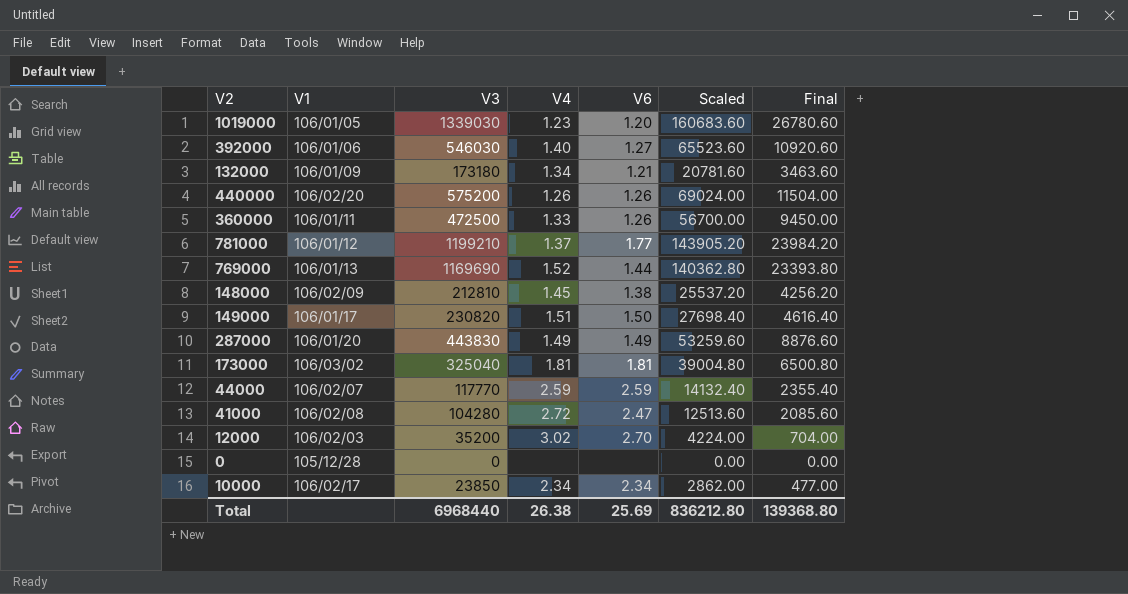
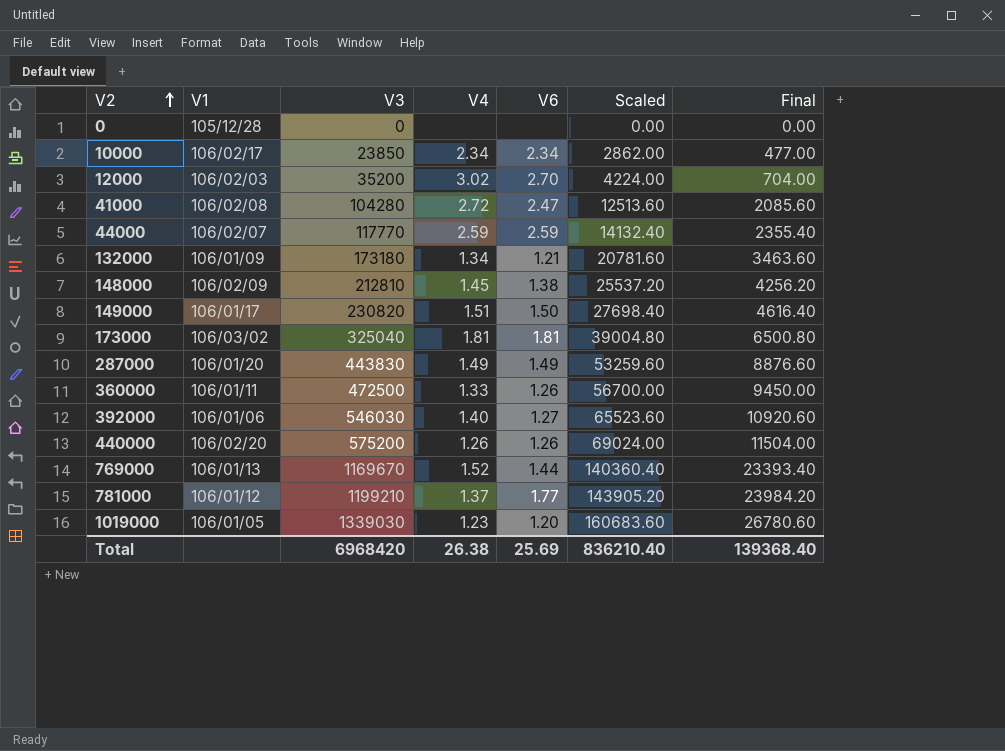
row order: none -> V2 ascending
769000 | V3: 1169690 -> 1169670
769000 | Scaled: 140362.80 -> 140360.40
769000 | Final: 23393.80 -> 23393.40
Total | V3: 6968440 -> 6968420
Total | Scaled: 836212.80 -> 836210.40
Total | Final: 139368.80 -> 139368.40

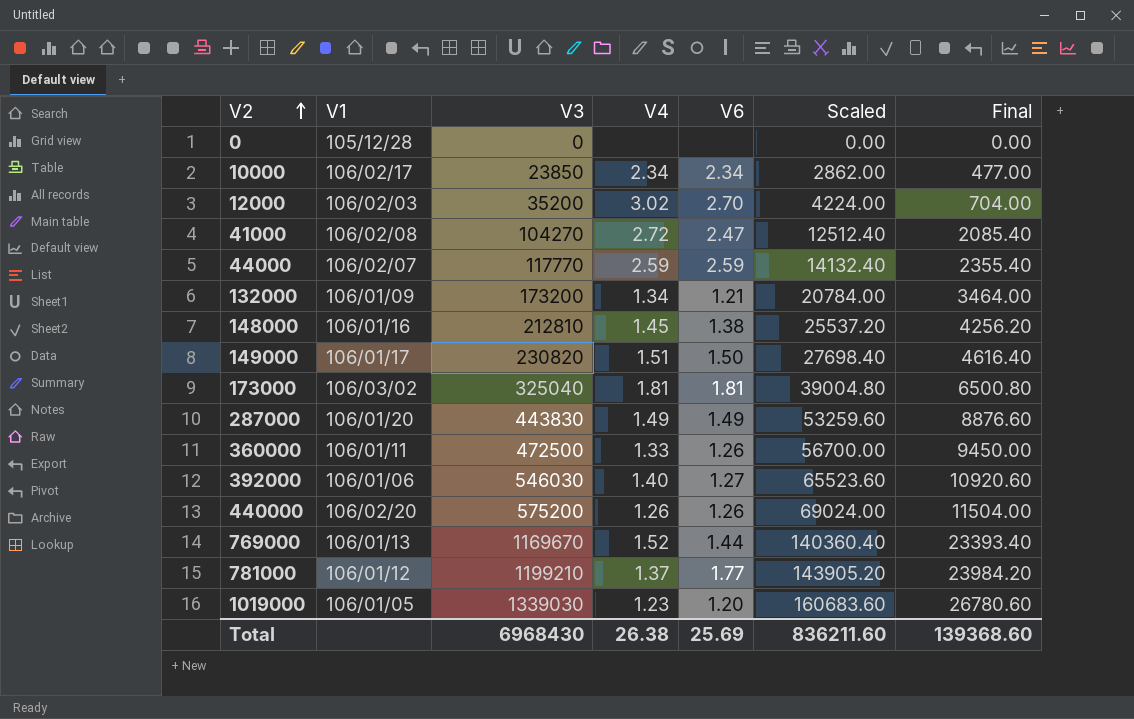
41000 | V3: 104280 -> 104270
41000 | Scaled: 12513.60 -> 12512.40
41000 | Final: 2085.60 -> 2085.40
132000 | V3: 173180 -> 173200
132000 | Scaled: 20781.60 -> 20784.00
132000 | Final: 3463.60 -> 3464.00
148000 | V1: 106/02/09 -> 106/01/16
Total | V3: 6968420 -> 6968430
Total | Scaled: 836210.40 -> 836211.60
Total | Final: 139368.40 -> 139368.60

